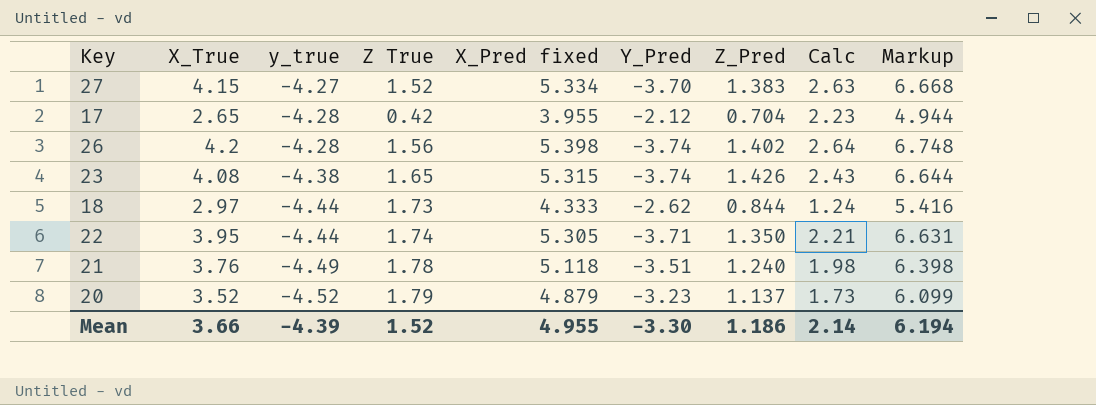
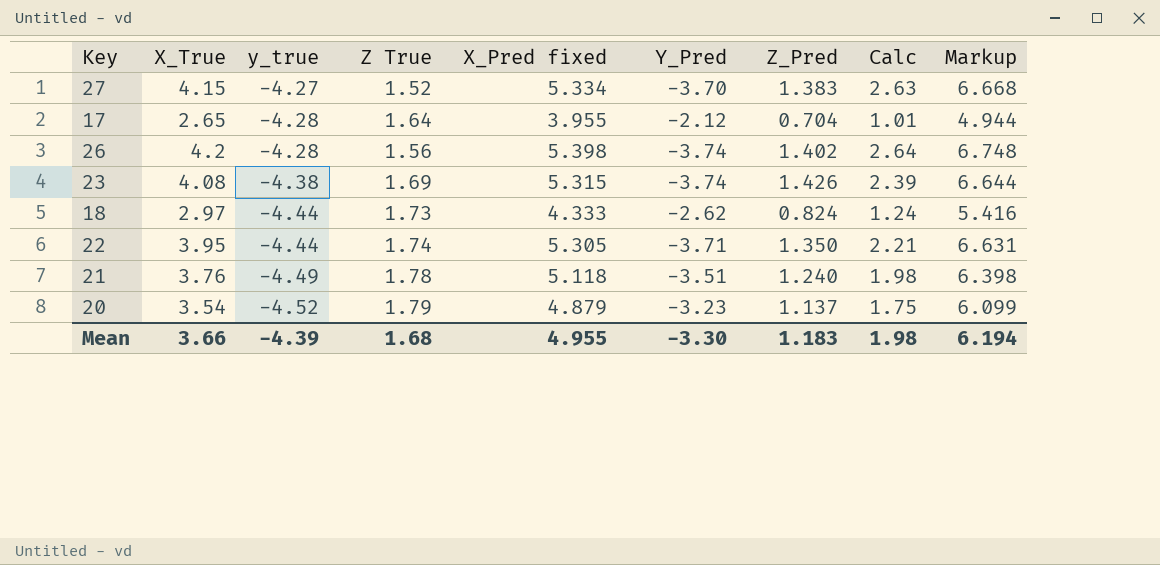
17 | Z True: 0.42 -> 1.64
17 | Calc: 2.23 -> 1.01
23 | Z True: 1.65 -> 1.69
23 | Calc: 2.43 -> 2.39
18 | Z_Pred: 0.844 -> 0.824
20 | X_True: 3.52 -> 3.54
20 | Calc: 1.73 -> 1.75
Mean | Z True: 1.52 -> 1.68
Mean | Z_Pred: 1.186 -> 1.183
Mean | Calc: 2.14 -> 1.98

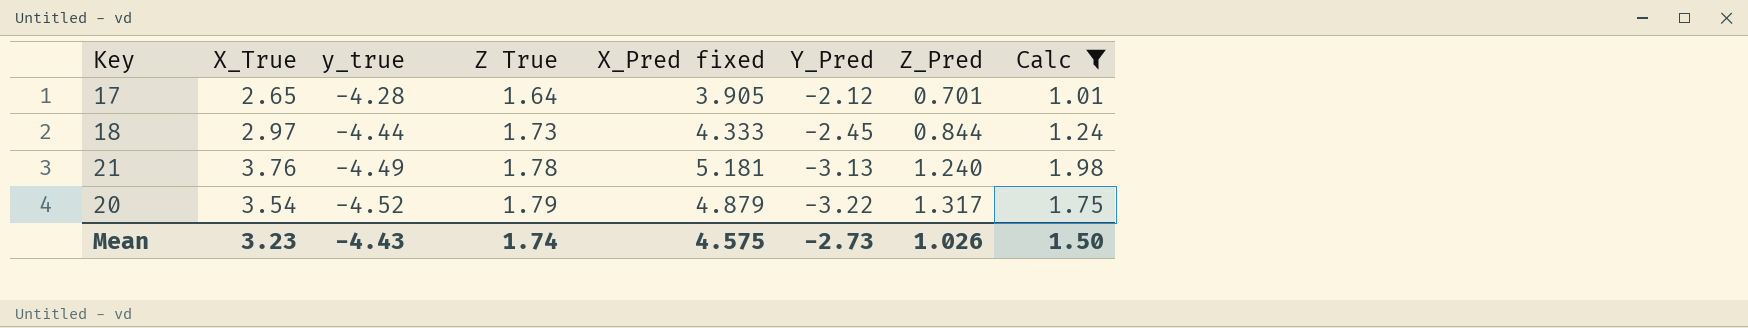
filter: none -> Calc <= 1.98
column Markup | formula: [X_Pred fixed] * 1.25 -> none
17 | X_Pred fixed: 3.955 -> 3.905
17 | Z_Pred: 0.704 -> 0.701
18 | Y_Pred: -2.62 -> -2.45
18 | Z_Pred: 0.824 -> 0.844
21 | X_Pred fixed: 5.118 -> 5.181
21 | Y_Pred: -3.51 -> -3.13
20 | Y_Pred: -3.23 -> -3.22
20 | Z_Pred: 1.137 -> 1.317
Mean | X_True: 3.66 -> 3.23
Mean | y_true: -4.39 -> -4.43
Mean | Z True: 1.68 -> 1.74
Mean | X_Pred fixed: 4.955 -> 4.575
Mean | Y_Pred: -3.30 -> -2.73
Mean | Z_Pred: 1.183 -> 1.026
Mean | Calc: 1.98 -> 1.50

